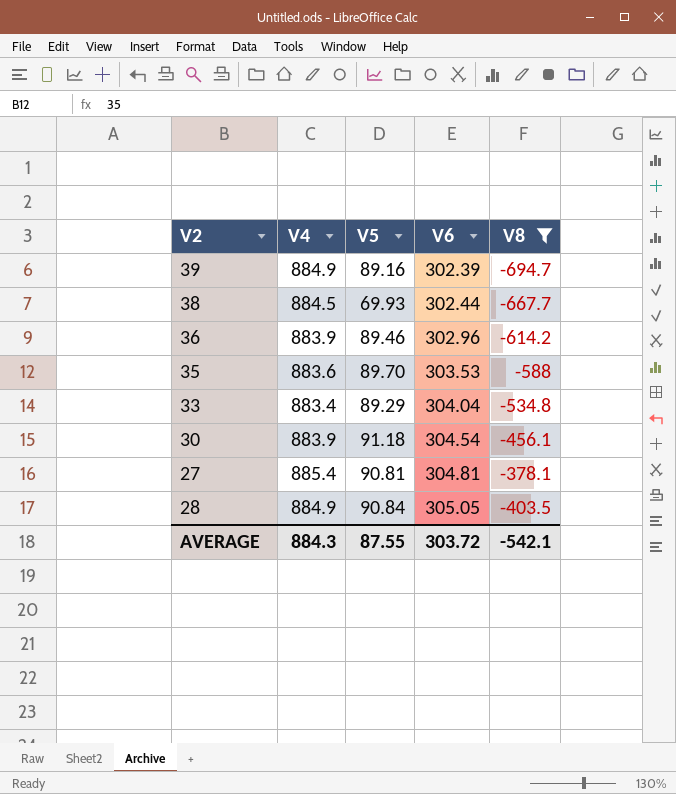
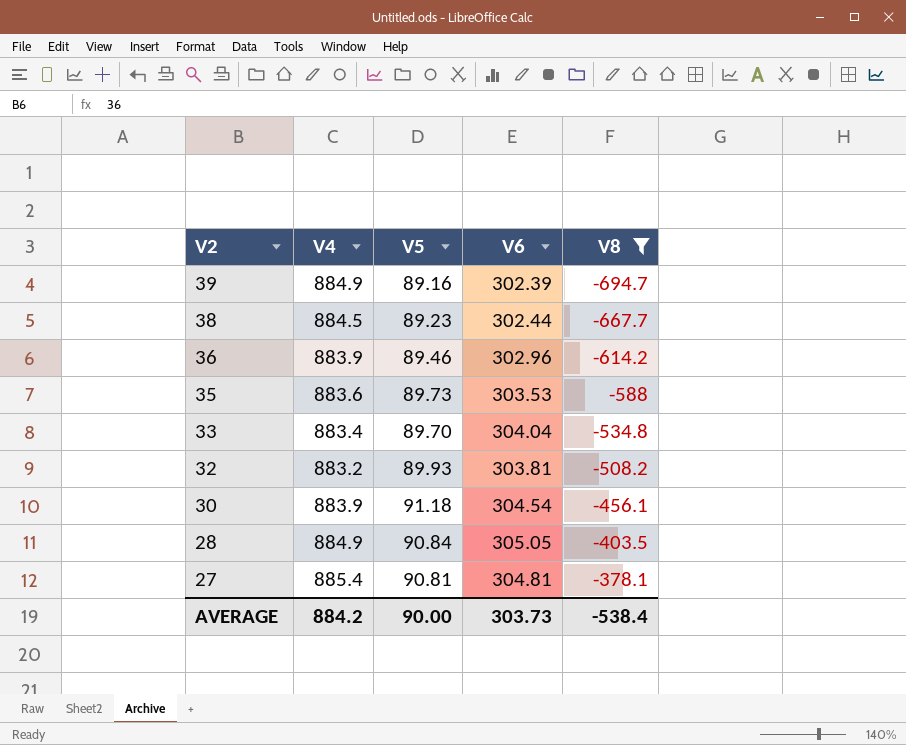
row order: V6 ascending -> V2 descending
38 | V5: 69.93 -> 89.23
35 | V5: 89.70 -> 89.73
33 | V5: 89.29 -> 89.70
row 32: none -> 883.2 | 89.93 | 303.81 | -508.2
AVERAGE | V4: 884.3 -> 884.2
AVERAGE | V5: 87.55 -> 90.00
AVERAGE | V6: 303.72 -> 303.73
AVERAGE | V8: -542.1 -> -538.4

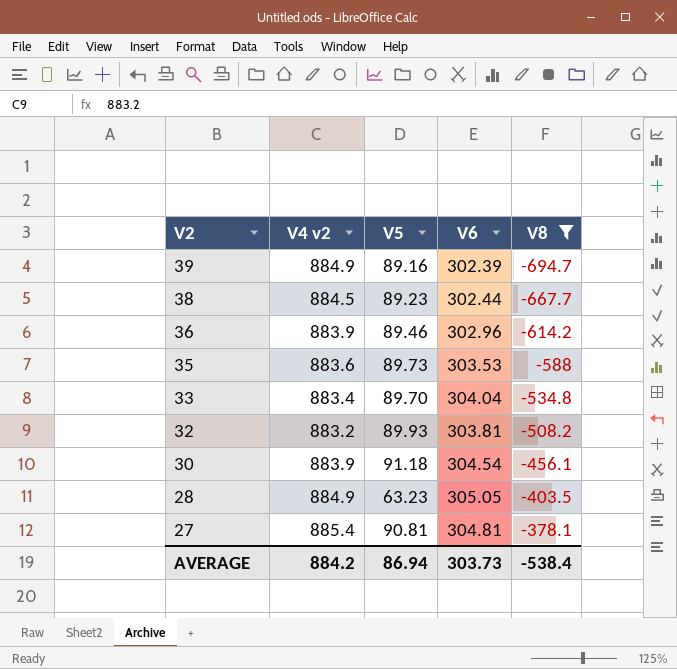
column name: V4 -> V4 v2
28 | V5: 90.84 -> 63.23
AVERAGE | V5: 90.00 -> 86.94

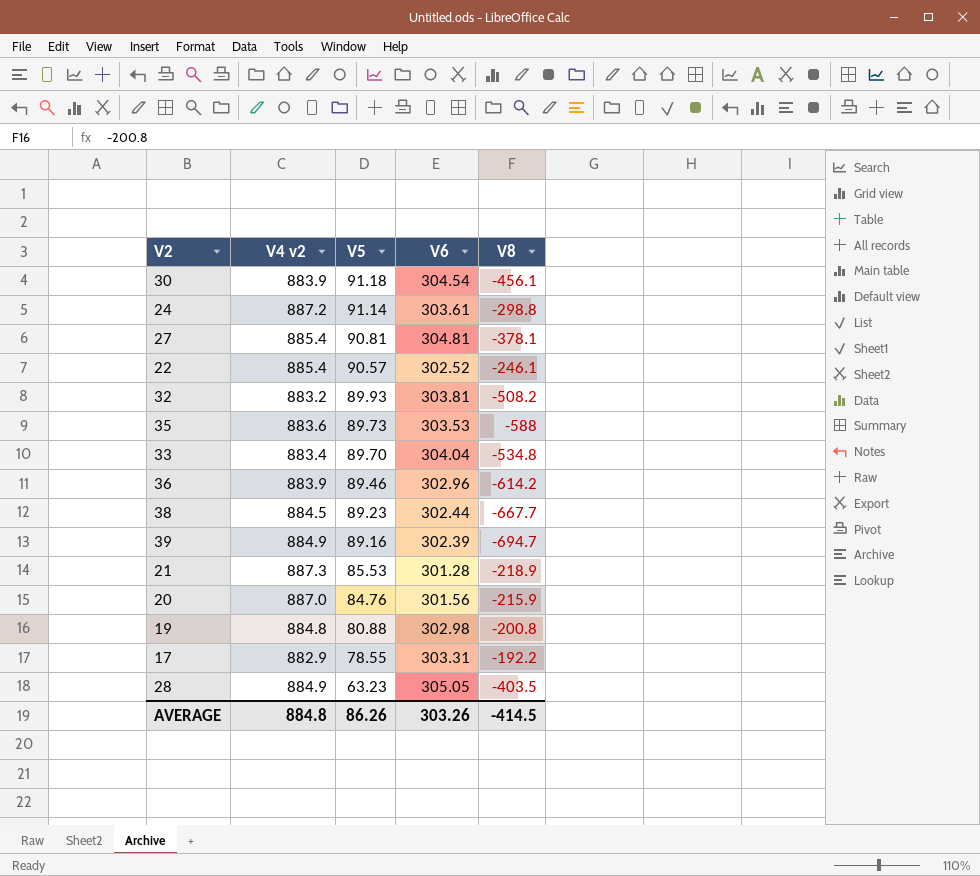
filter: V8 <= -378.1 -> none
row order: V2 descending -> V5 descending
AVERAGE | V4 v2: 884.2 -> 884.8
AVERAGE | V5: 86.94 -> 86.26
AVERAGE | V6: 303.73 -> 303.26
AVERAGE | V8: -538.4 -> -414.5

